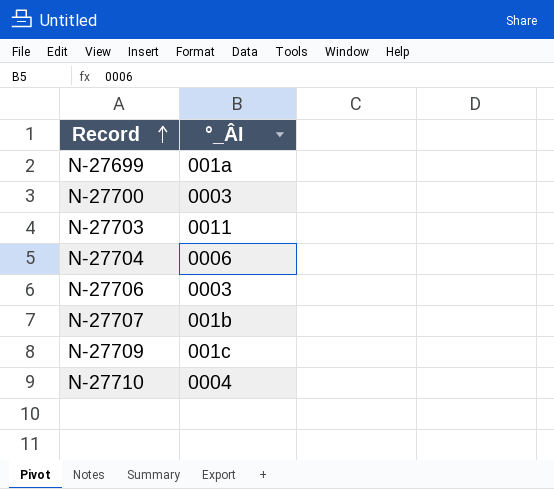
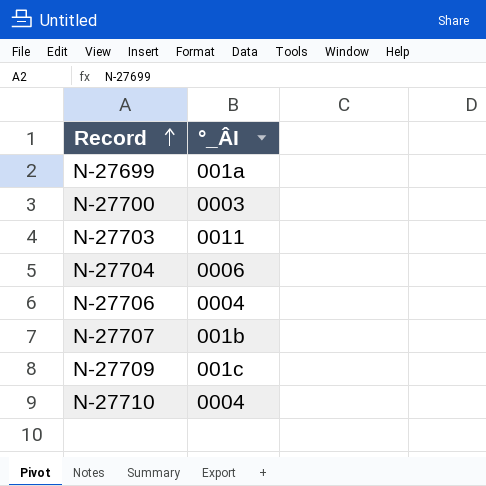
N-27706 | °_ÂI: 0003 -> 0004

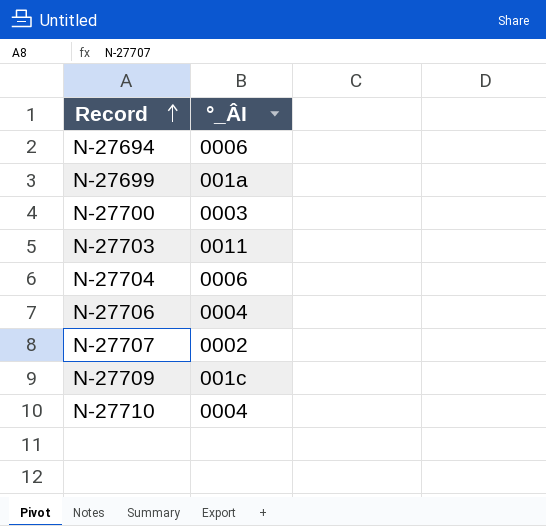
row N-27694: none -> 0006
N-27707 | °_ÂI: 001b -> 0002

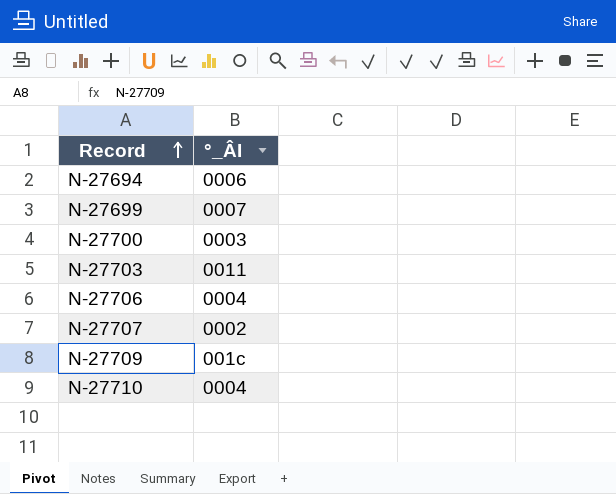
row N-27704: 0006 -> none
N-27699 | °_ÂI: 001a -> 0007

